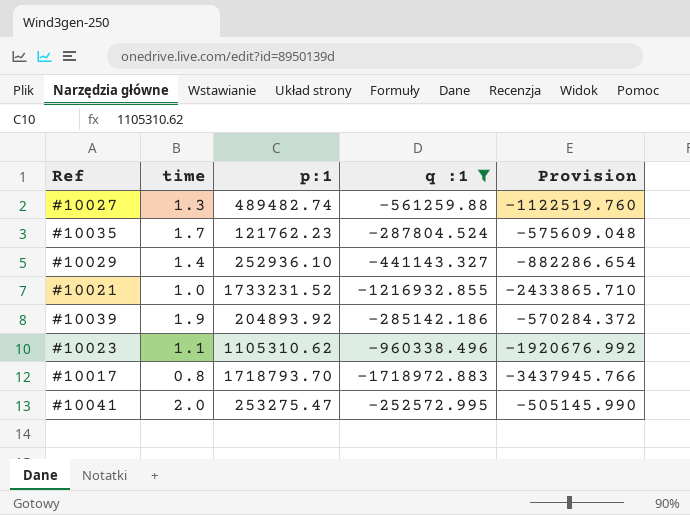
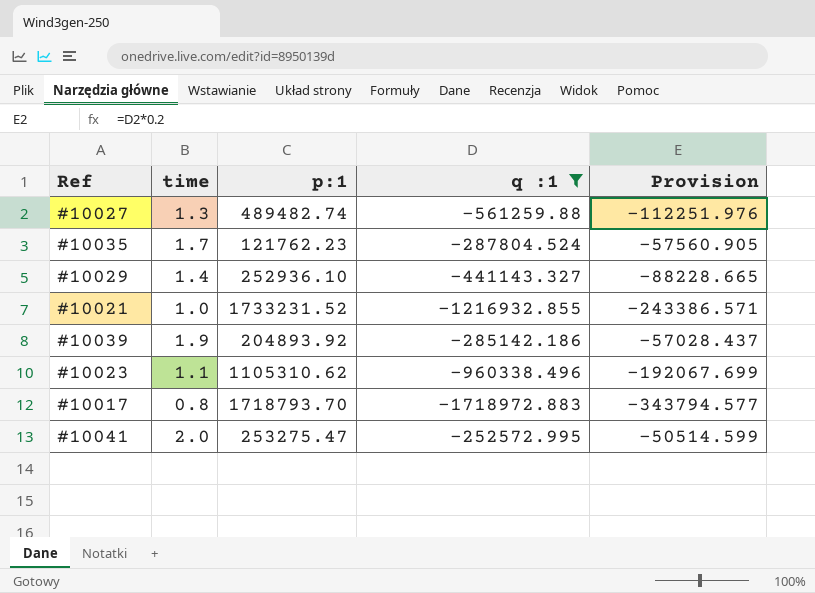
column Provision | formula: [q :1] * 2 -> [q :1] * 0.2

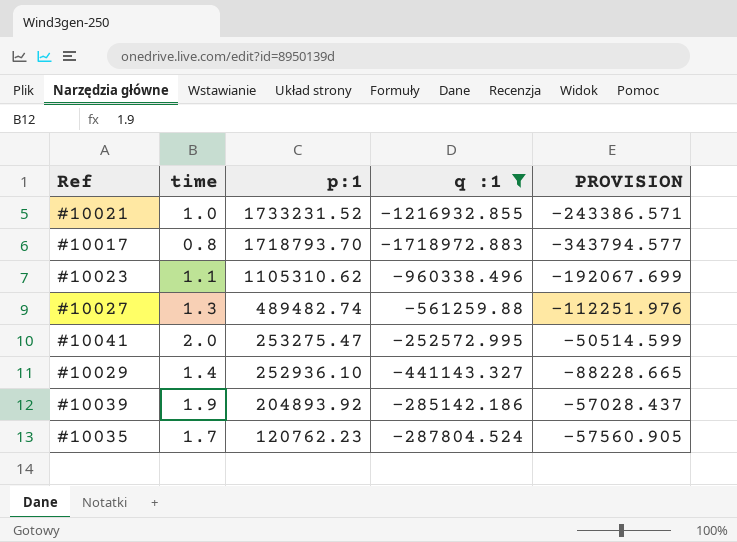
row order: none -> p:1 descending
column name: Provision -> PROVISION
#10035 | p:1: 121762.23 -> 120762.23

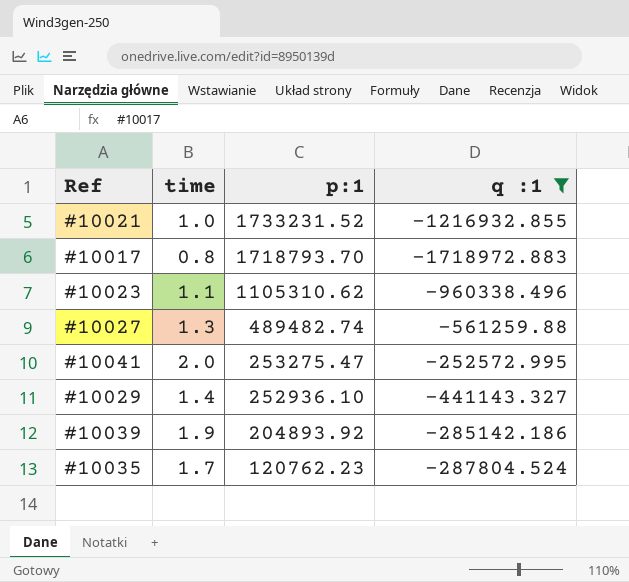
column PROVISION | formula: [q :1] * 0.2 -> none

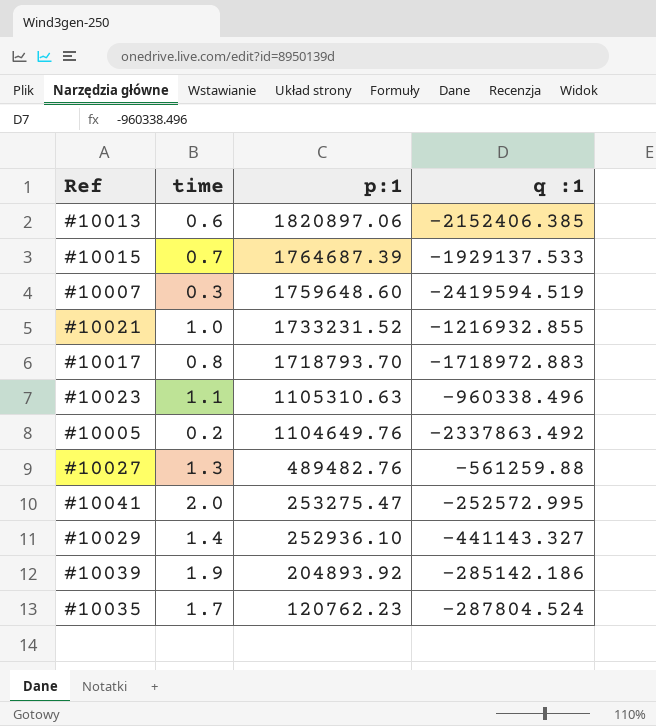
filter: q :1 >= -1718972.883 -> none
#10023 | p:1: 1105310.62 -> 1105310.63
#10027 | p:1: 489482.74 -> 489482.76

